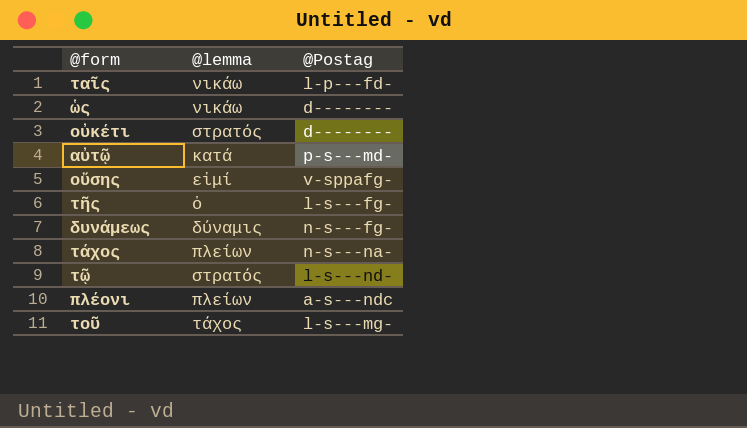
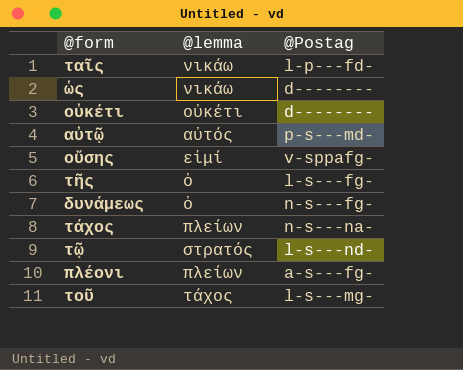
οὐκέτι | @lemma: στρατός -> οὐκέτι
αὐτῷ | @lemma: κατά -> αὐτός
δυνάμεως | @lemma: δύναμις -> ὁ
πλέονι | @Postag: a-s---ndc -> a-s---fg-

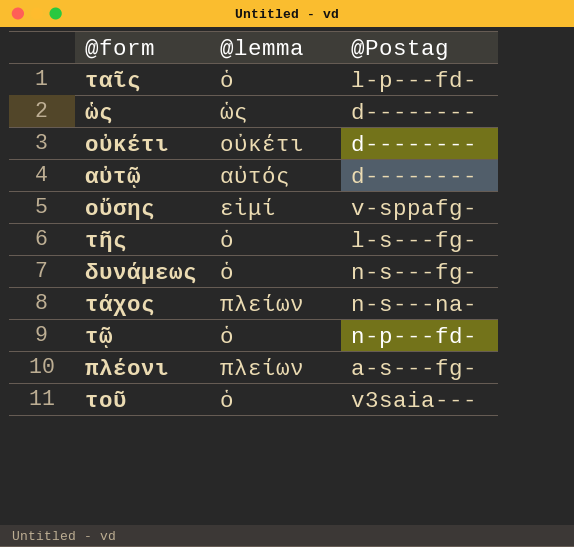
ταῖς | @lemma: νικάω -> ὁ
ὡς | @lemma: νικάω -> ὡς
αὐτῷ | @Postag: p-s---md- -> d--------
τῷ | @lemma: στρατός -> ὁ
τῷ | @Postag: l-s---nd- -> n-p---fd-
τοῦ | @lemma: τάχος -> ὁ
τοῦ | @Postag: l-s---mg- -> v3saia---

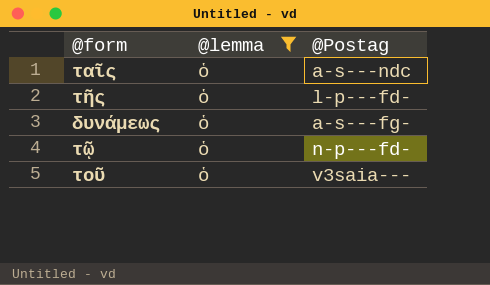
filter: none -> @lemma = ὁ
ταῖς | @Postag: l-p---fd- -> a-s---ndc
τῆς | @Postag: l-s---fg- -> l-p---fd-
δυνάμεως | @Postag: n-s---fg- -> a-s---fg-

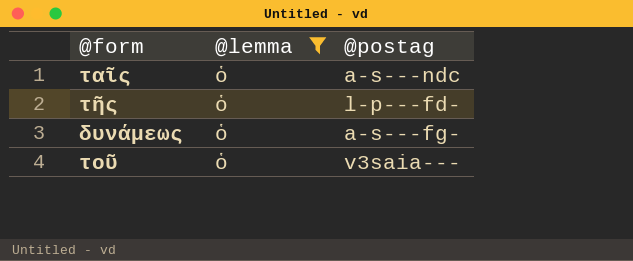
column name: @Postag -> @postag
row τῷ: ὁ | n-p---fd- -> none

